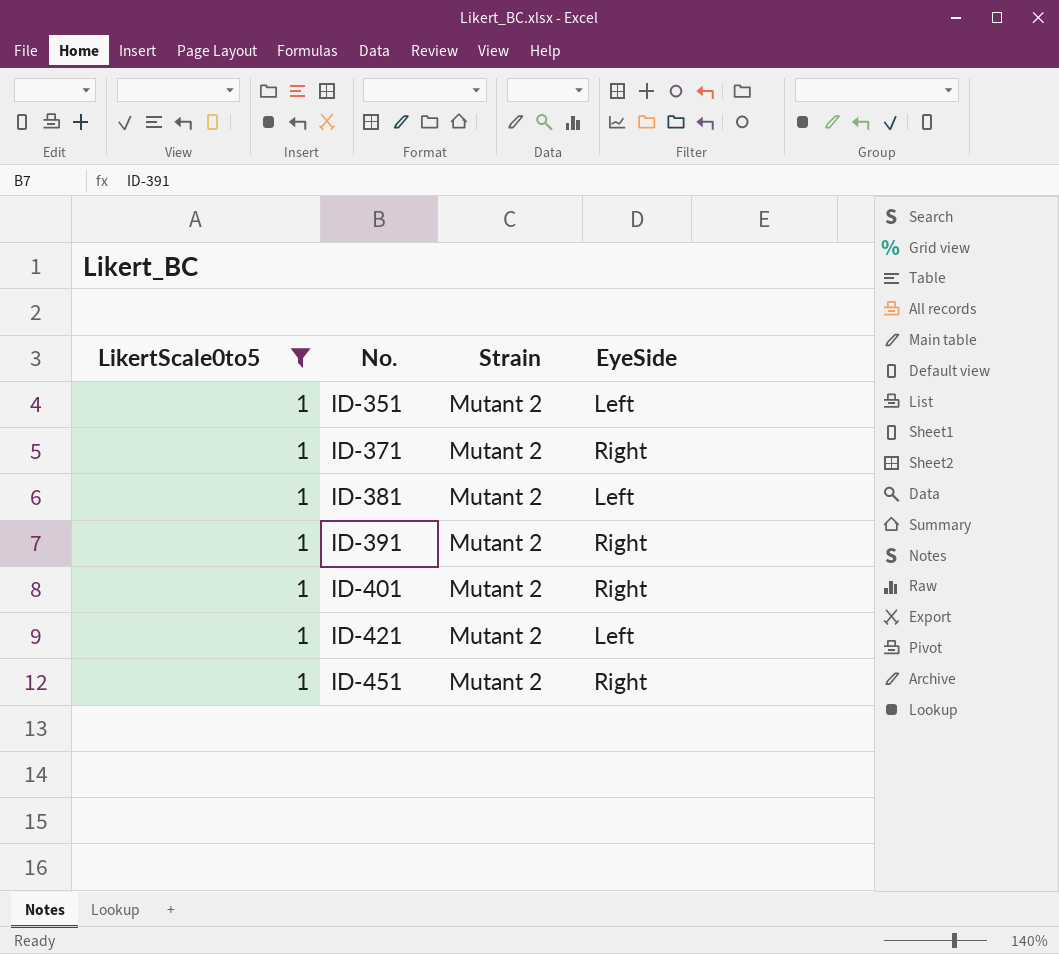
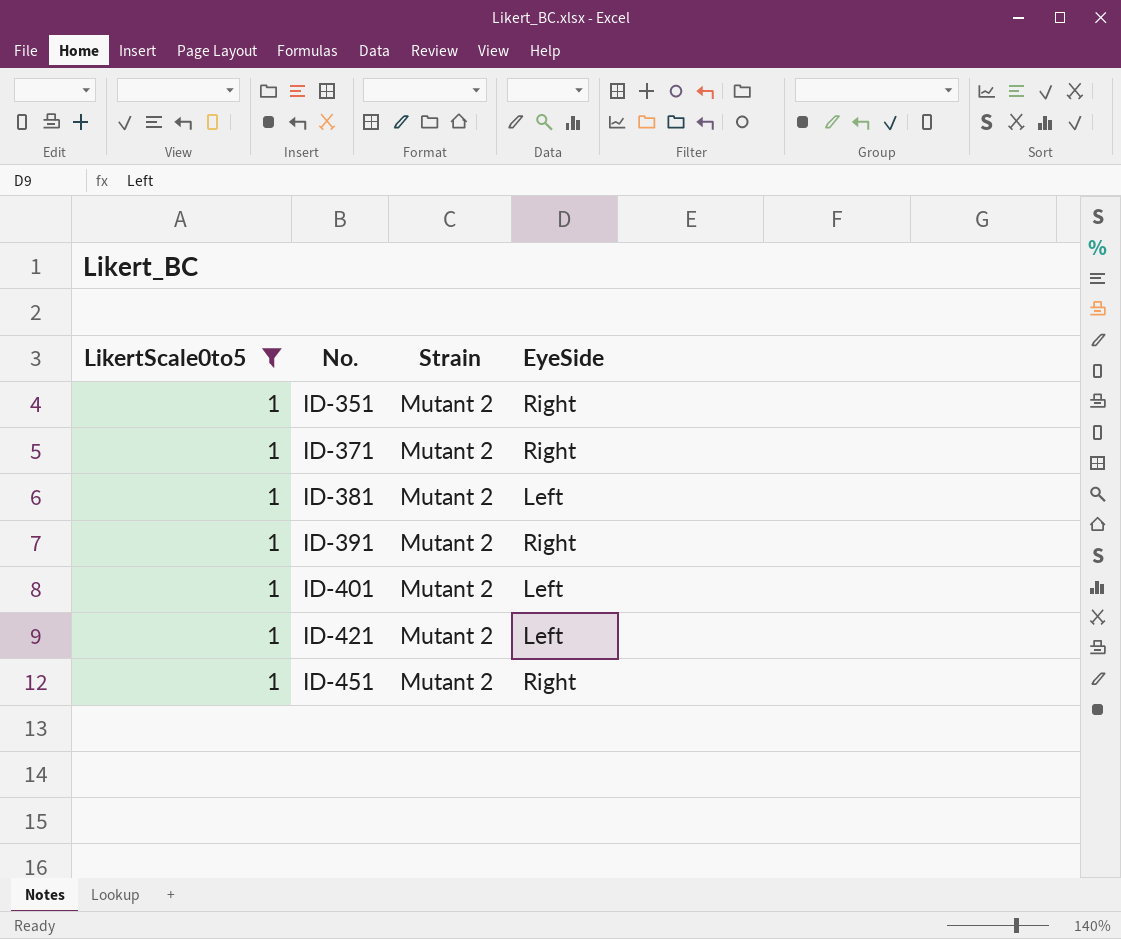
ID-351 | EyeSide: Left -> Right
ID-401 | EyeSide: Right -> Left

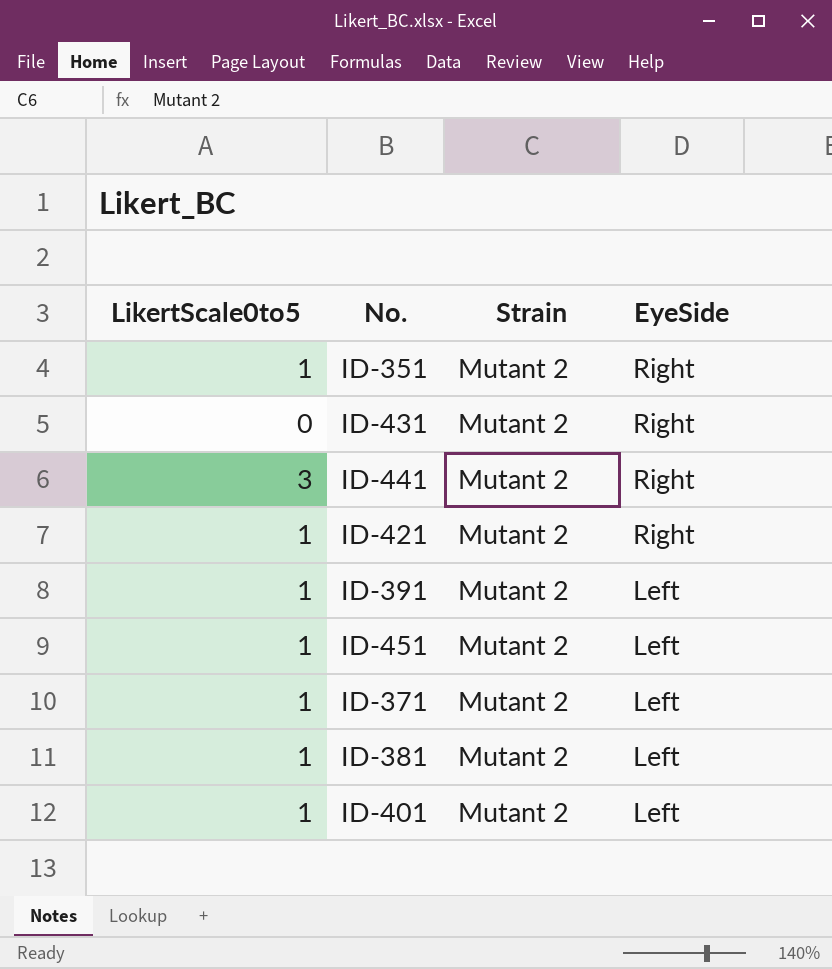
filter: LikertScale0to5 = 1 -> none
row order: No. ascending -> EyeSide descending
ID-421 | EyeSide: Left -> Right
ID-391 | EyeSide: Right -> Left
ID-451 | EyeSide: Right -> Left
ID-371 | EyeSide: Right -> Left

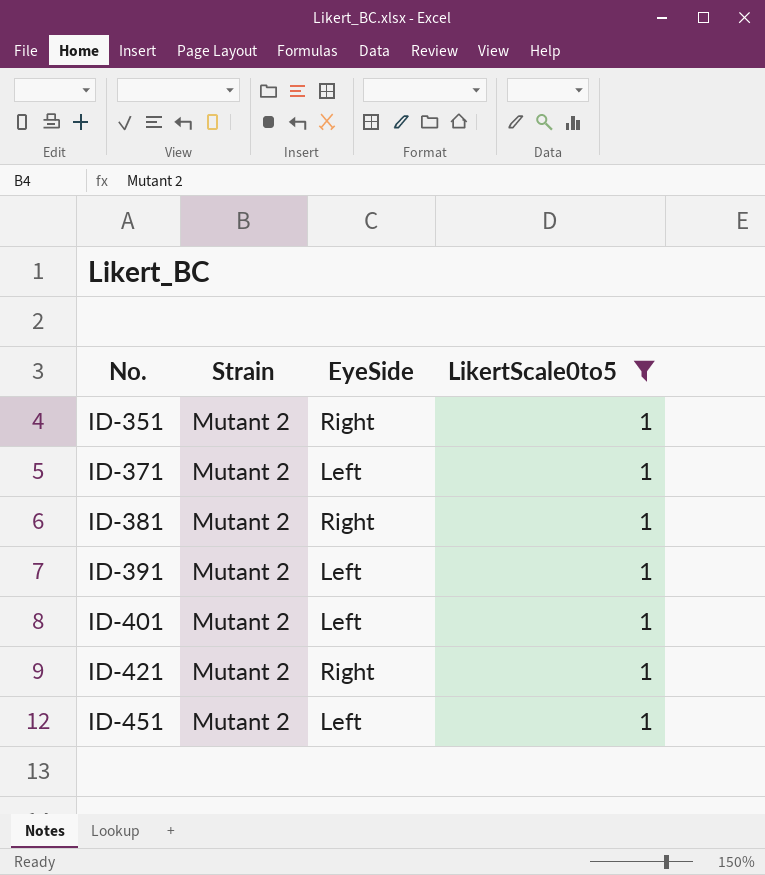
filter: none -> LikertScale0to5 = 1
row order: EyeSide descending -> No. ascending
column LikertScale0to5 | position: 1 -> 4
ID-381 | EyeSide: Left -> Right

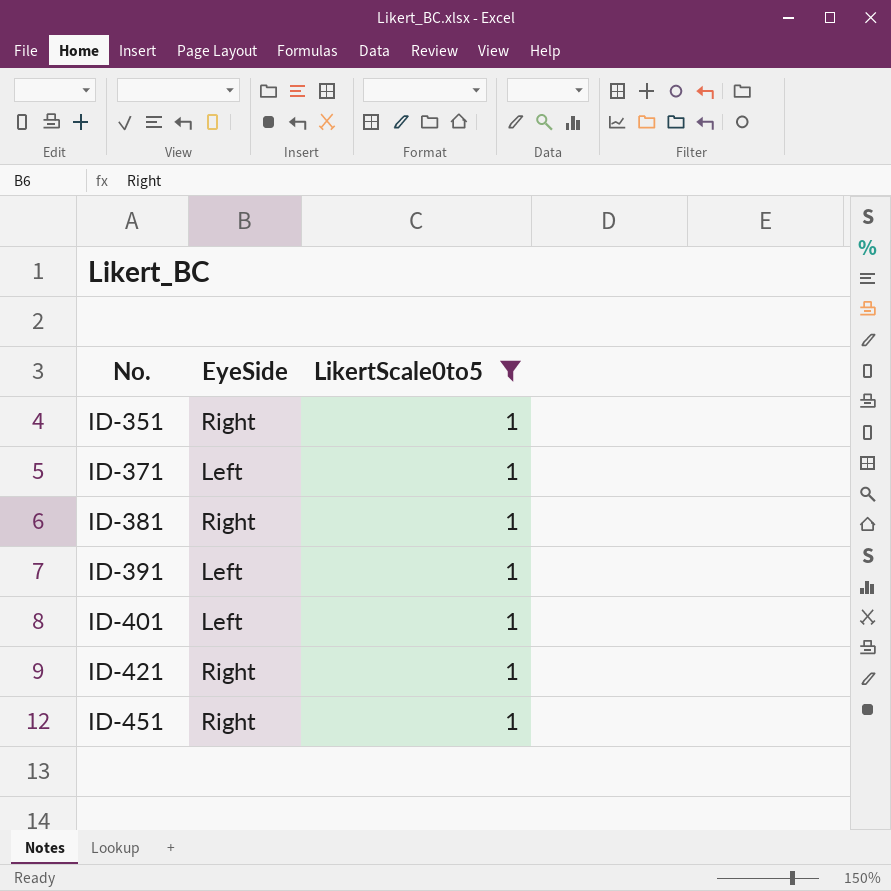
column Strain | position: 2 -> none
ID-451 | EyeSide: Left -> Right

